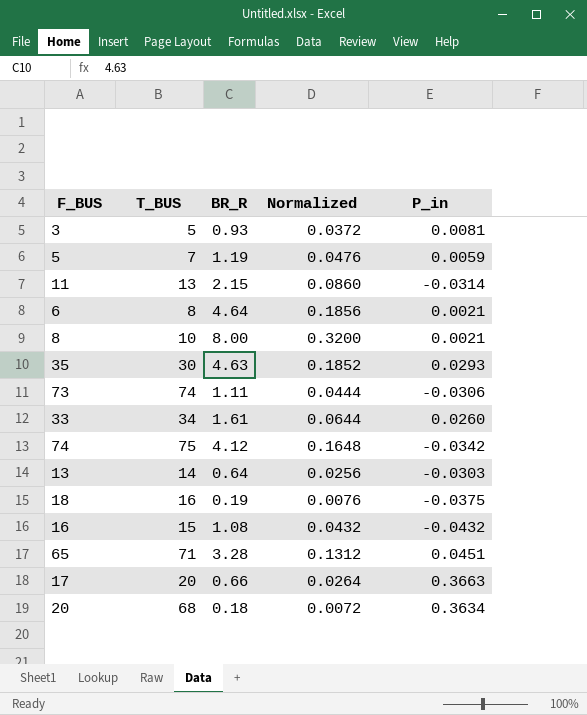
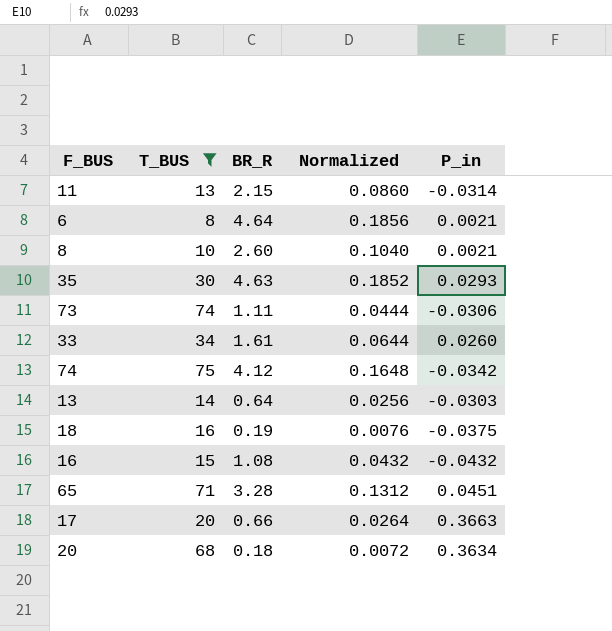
filter: none -> T_BUS >= 8
8 | BR_R: 8.00 -> 2.60
8 | Normalized: 0.3200 -> 0.1040

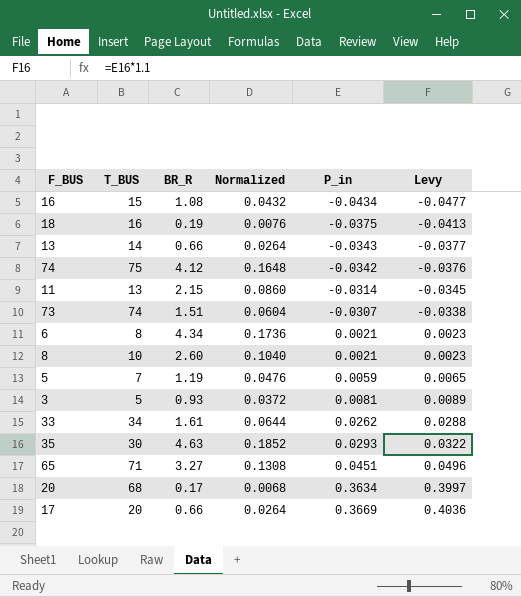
filter: T_BUS >= 8 -> none
row order: none -> P_in ascending
column Levy | formula: none -> [P_in] * 1.1
16 | P_in: -0.0432 -> -0.0434
13 | BR_R: 0.64 -> 0.66
13 | Normalized: 0.0256 -> 0.0264
13 | P_in: -0.0303 -> -0.0343
73 | BR_R: 1.11 -> 1.51
73 | Normalized: 0.0444 -> 0.0604
73 | P_in: -0.0306 -> -0.0307
6 | BR_R: 4.64 -> 4.34
6 | Normalized: 0.1856 -> 0.1736
33 | P_in: 0.0260 -> 0.0262
65 | BR_R: 3.28 -> 3.27
65 | Normalized: 0.1312 -> 0.1308
20 | BR_R: 0.18 -> 0.17
20 | Normalized: 0.0072 -> 0.0068
17 | P_in: 0.3663 -> 0.3669

